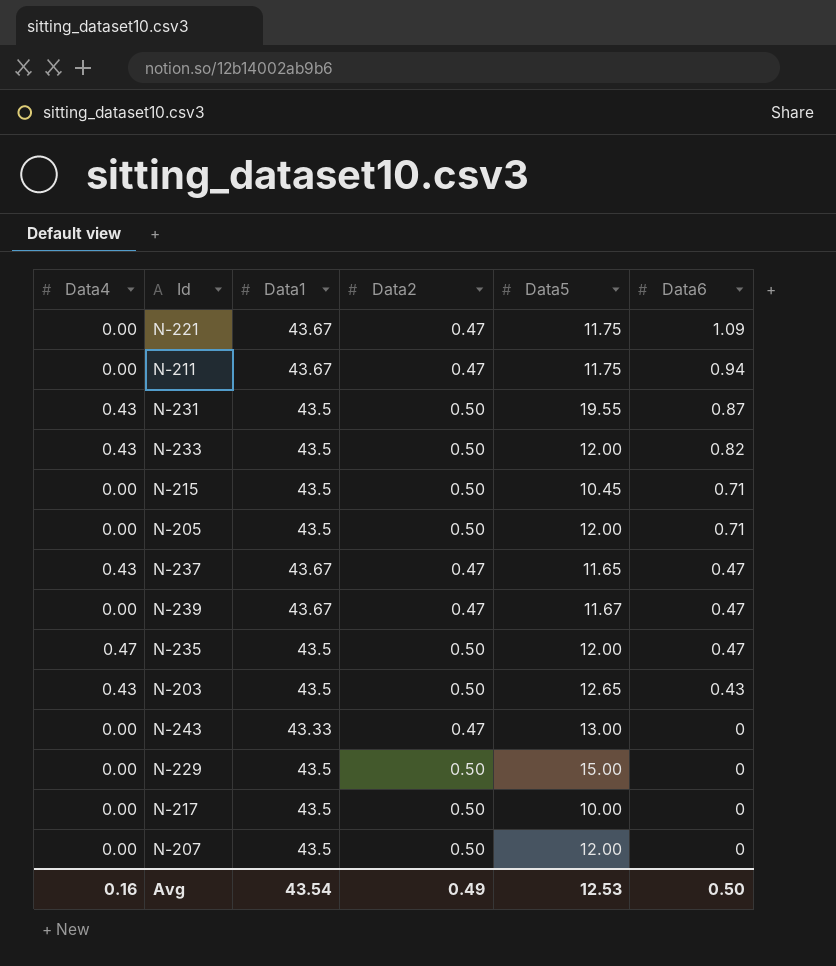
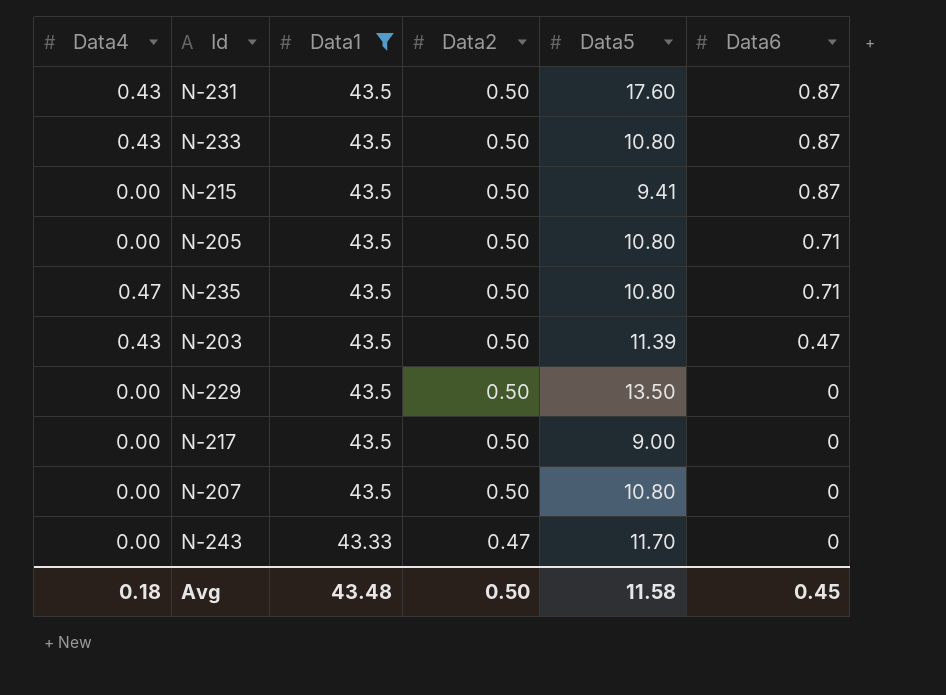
filter: none -> Data1 != 43.67
row order: Data6 descending -> Data1 descending
N-231 | Data5: 19.55 -> 17.60
N-233 | Data5: 12.00 -> 10.80
N-233 | Data6: 0.82 -> 0.87
N-215 | Data5: 10.45 -> 9.41
N-215 | Data6: 0.71 -> 0.87
N-205 | Data5: 12.00 -> 10.80
N-235 | Data5: 12.00 -> 10.80
N-235 | Data6: 0.47 -> 0.71
N-203 | Data5: 12.65 -> 11.39
N-203 | Data6: 0.43 -> 0.47
N-229 | Data5: 15.00 -> 13.50
N-217 | Data5: 10.00 -> 9.00
N-207 | Data5: 12.00 -> 10.80
N-243 | Data5: 13.00 -> 11.70
Avg | Data4: 0.16 -> 0.18
Avg | Data1: 43.54 -> 43.48
Avg | Data2: 0.49 -> 0.50
Avg | Data5: 12.53 -> 11.58
Avg | Data6: 0.50 -> 0.45

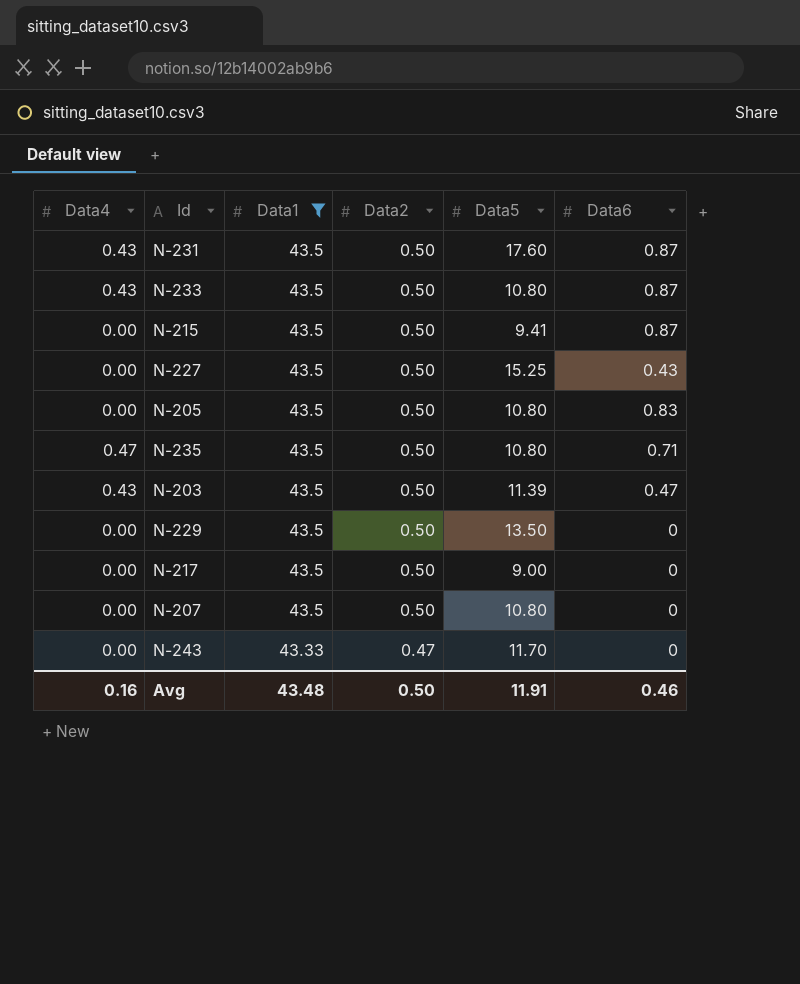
row N-227: none -> 0.00 | 43.5 | 0.50 | 15.25 | 0.43
N-205 | Data6: 0.71 -> 0.83
Avg | Data4: 0.18 -> 0.16
Avg | Data5: 11.58 -> 11.91
Avg | Data6: 0.45 -> 0.46

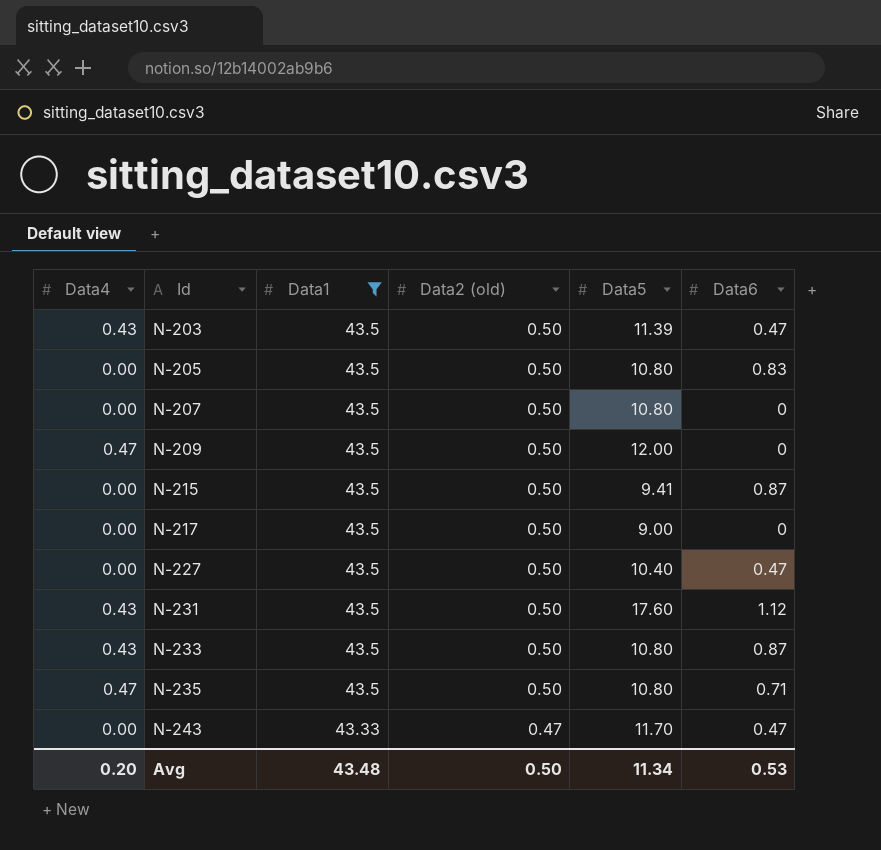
row order: Data1 descending -> Id ascending
column name: Data2 -> Data2 (old)
row N-229: 0.00 | 43.5 | 0.50 | 13.50 | 0 -> none
row N-209: none -> 0.47 | 43.5 | 0.50 | 12.00 | 0
N-227 | Data5: 15.25 -> 10.40
N-227 | Data6: 0.43 -> 0.47
N-231 | Data6: 0.87 -> 1.12
N-243 | Data6: 0 -> 0.47
Avg | Data4: 0.16 -> 0.20
Avg | Data5: 11.91 -> 11.34
Avg | Data6: 0.46 -> 0.53

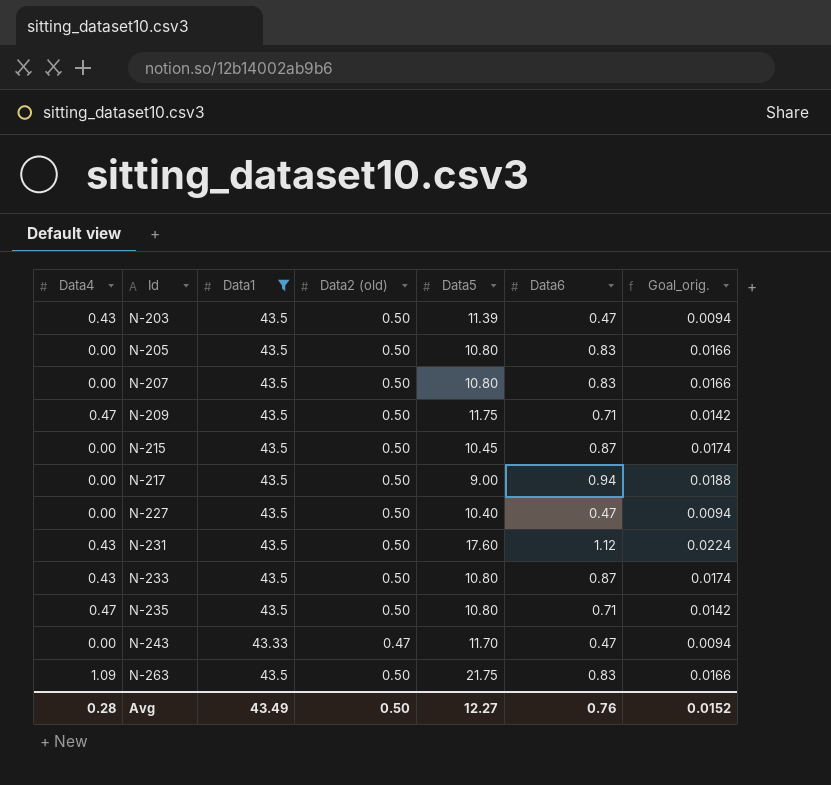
column Goal_orig. | formula: none -> [Data6] * 0.02
N-207 | Data6: 0 -> 0.83
N-209 | Data5: 12.00 -> 11.75
N-209 | Data6: 0 -> 0.71
N-215 | Data5: 9.41 -> 10.45
N-217 | Data6: 0 -> 0.94
row N-263: none -> 1.09 | 43.5 | 0.50 | 21.75 | 0.83 | 0.0166
Avg | Data4: 0.20 -> 0.28
Avg | Data1: 43.48 -> 43.49
Avg | Data5: 11.34 -> 12.27
Avg | Data6: 0.53 -> 0.76

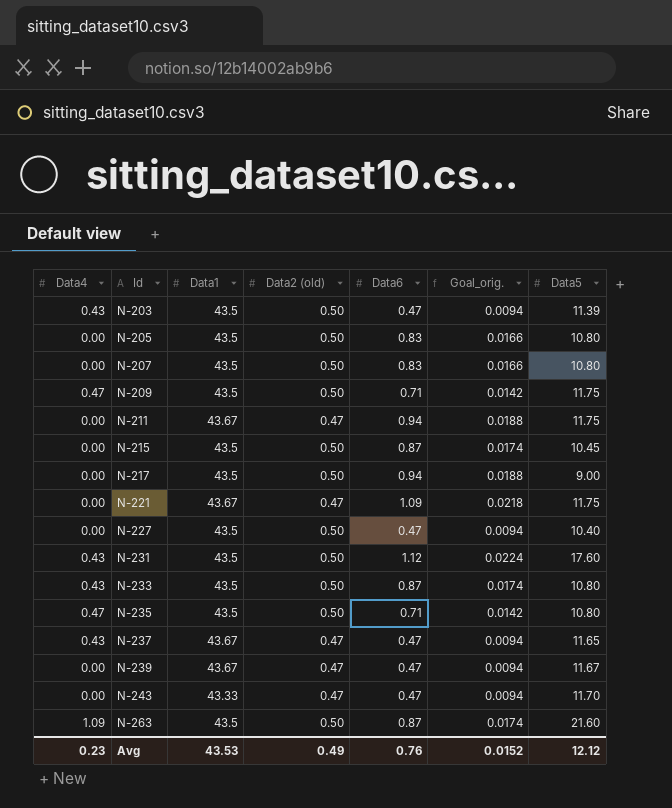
filter: Data1 != 43.67 -> none
column Data5 | position: 5 -> 7
N-263 | Data6: 0.83 -> 0.87
N-263 | Goal_orig.: 0.0166 -> 0.0174
N-263 | Data5: 21.75 -> 21.60
Avg | Data4: 0.28 -> 0.23
Avg | Data1: 43.49 -> 43.53
Avg | Data2 (old): 0.50 -> 0.49
Avg | Data5: 12.27 -> 12.12

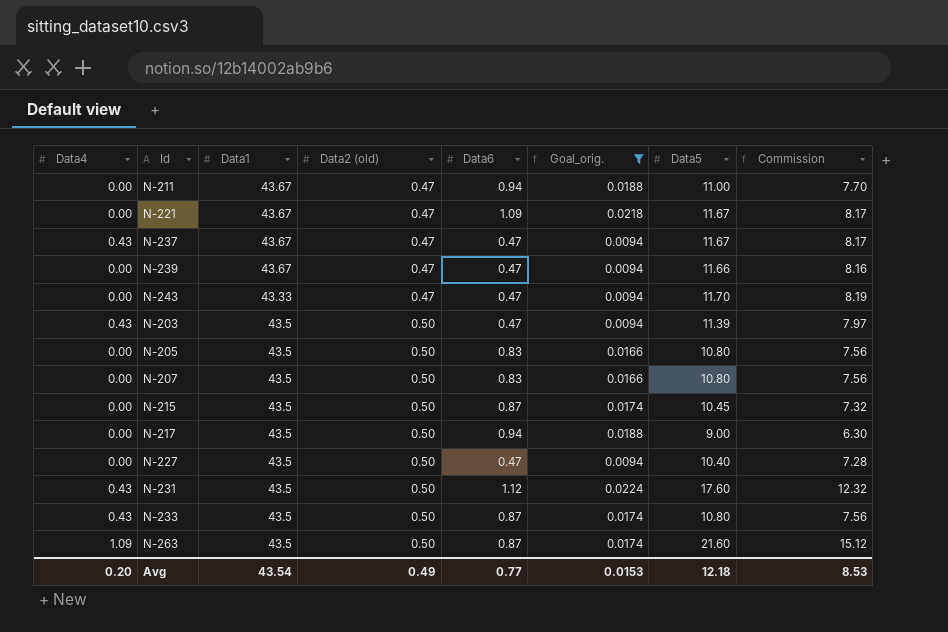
filter: none -> Goal_orig. != 0.0142
row order: Id ascending -> Data2 (old) ascending
column Commission | formula: none -> [Data5] * 0.7
N-211 | Data5: 11.75 -> 11.00
N-221 | Data5: 11.75 -> 11.67
N-237 | Data5: 11.65 -> 11.67
N-239 | Data5: 11.67 -> 11.66
Avg | Data4: 0.23 -> 0.20
Avg | Data1: 43.53 -> 43.54
Avg | Data6: 0.76 -> 0.77
Avg | Goal_orig.: 0.0152 -> 0.0153
Avg | Data5: 12.12 -> 12.18

